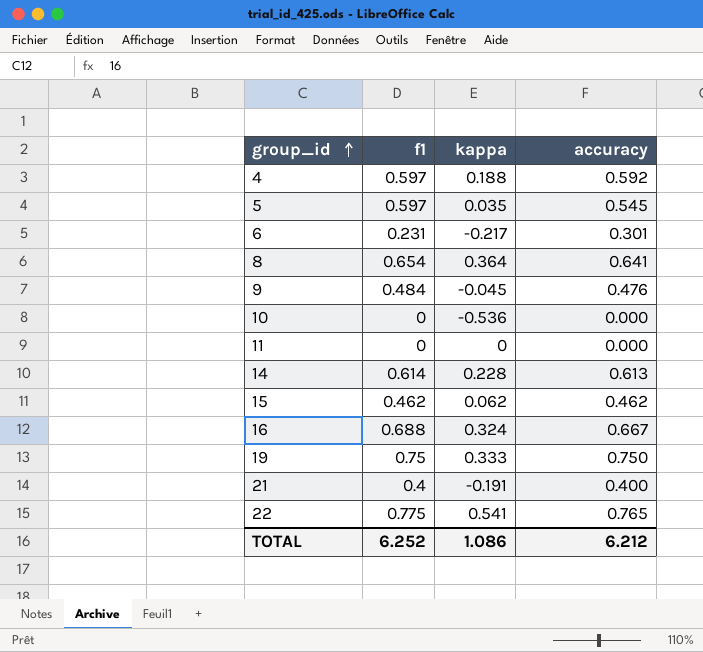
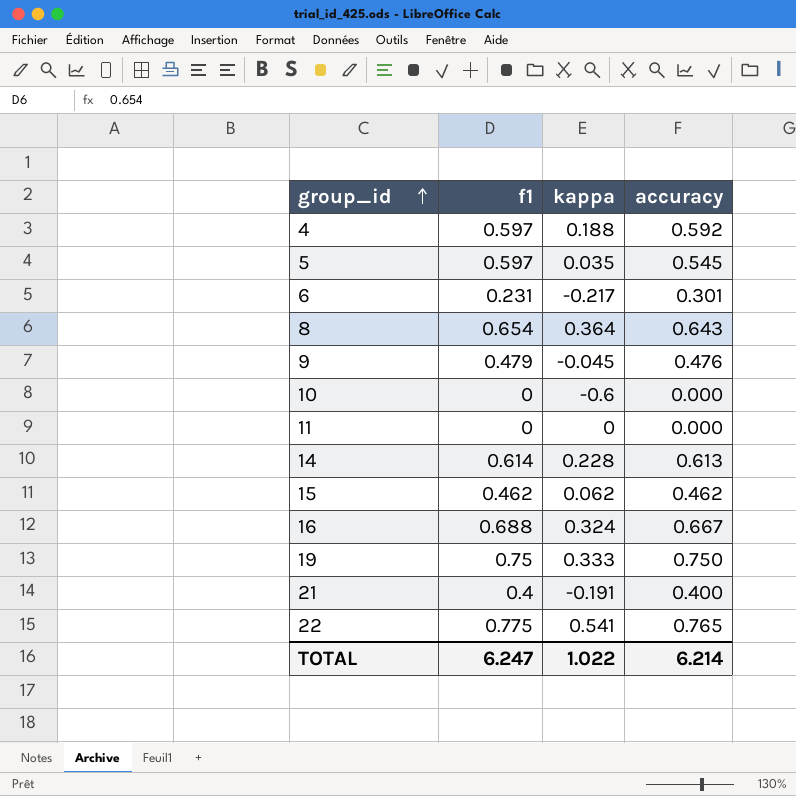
8 | accuracy: 0.641 -> 0.643
9 | f1: 0.484 -> 0.479
10 | kappa: -0.536 -> -0.6
TOTAL | f1: 6.252 -> 6.247
TOTAL | kappa: 1.086 -> 1.022
TOTAL | accuracy: 6.212 -> 6.214

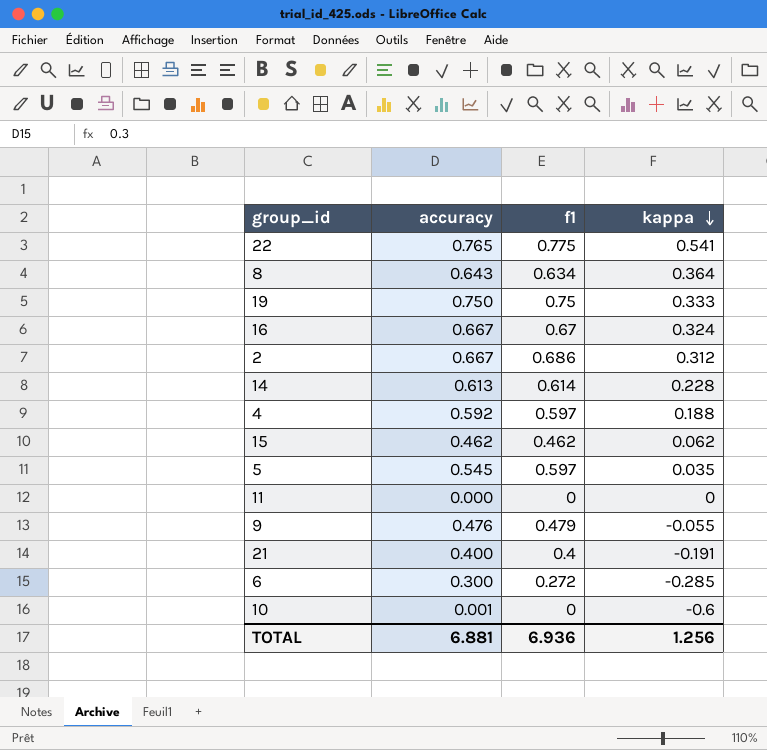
row order: group_id ascending -> kappa descending
column accuracy | position: 4 -> 2
8 | f1: 0.654 -> 0.634
16 | f1: 0.688 -> 0.67
row 2: none -> 0.667 | 0.686 | 0.312
9 | kappa: -0.045 -> -0.055
6 | accuracy: 0.301 -> 0.300
6 | f1: 0.231 -> 0.272
6 | kappa: -0.217 -> -0.285
10 | accuracy: 0.000 -> 0.001
TOTAL | accuracy: 6.214 -> 6.881
TOTAL | f1: 6.247 -> 6.936
TOTAL | kappa: 1.022 -> 1.256

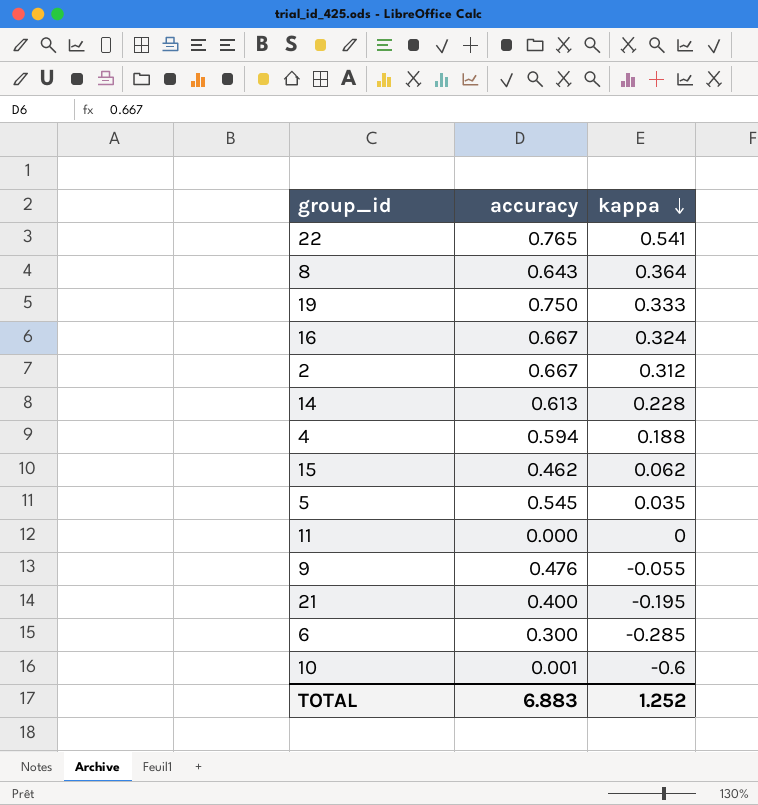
column f1 | position: 3 -> none
4 | accuracy: 0.592 -> 0.594
21 | kappa: -0.191 -> -0.195
TOTAL | accuracy: 6.881 -> 6.883
TOTAL | kappa: 1.256 -> 1.252

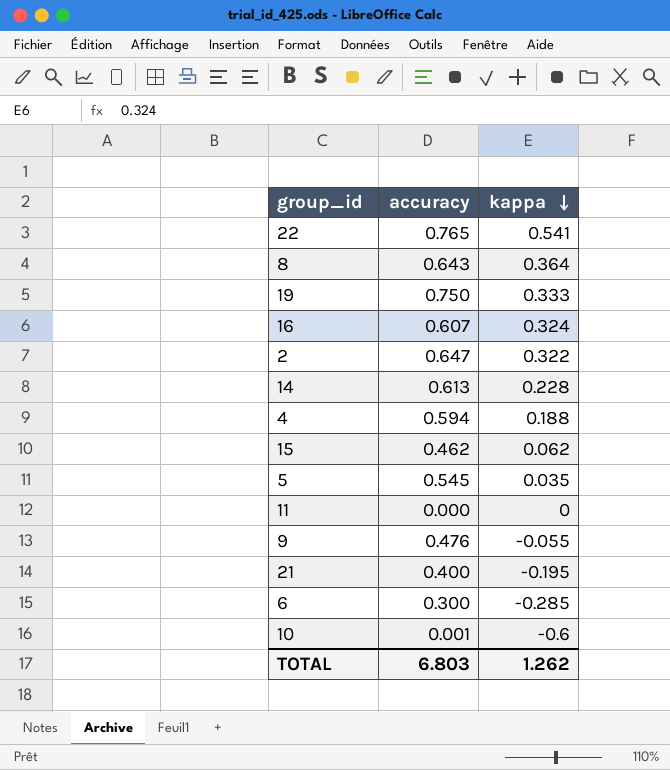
16 | accuracy: 0.667 -> 0.607
2 | accuracy: 0.667 -> 0.647
2 | kappa: 0.312 -> 0.322
TOTAL | accuracy: 6.883 -> 6.803
TOTAL | kappa: 1.252 -> 1.262

